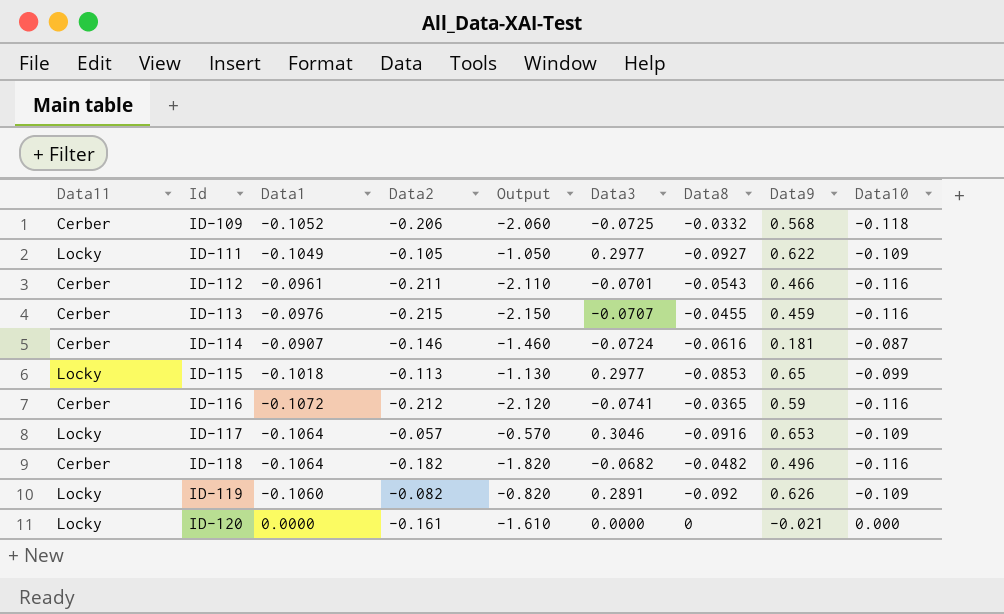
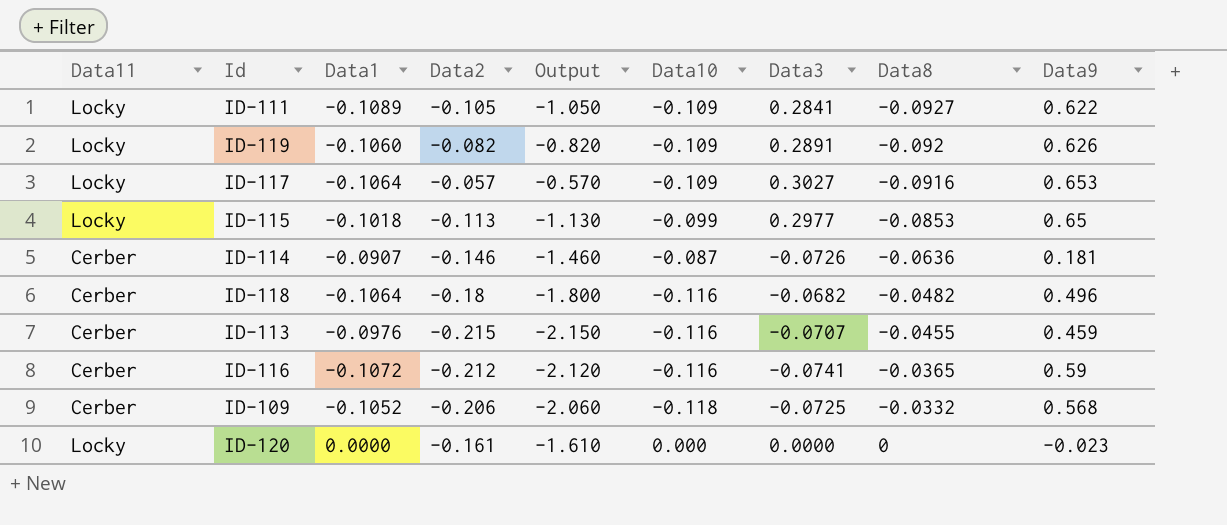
row order: Id ascending -> Data8 ascending
column Data10 | position: 9 -> 6
row ID-112: Cerber | -0.0961 | -0.211 | -2.110 | -0.0701 | -0.0543 | 0.466 | -0.116 -> none
ID-111 | Data1: -0.1049 -> -0.1089
ID-111 | Data3: 0.2977 -> 0.2841
ID-117 | Data3: 0.3046 -> 0.3027
ID-114 | Data3: -0.0724 -> -0.0726
ID-114 | Data8: -0.0616 -> -0.0636
ID-118 | Data2: -0.182 -> -0.18
ID-118 | Output: -1.820 -> -1.800
ID-120 | Data9: -0.021 -> -0.023

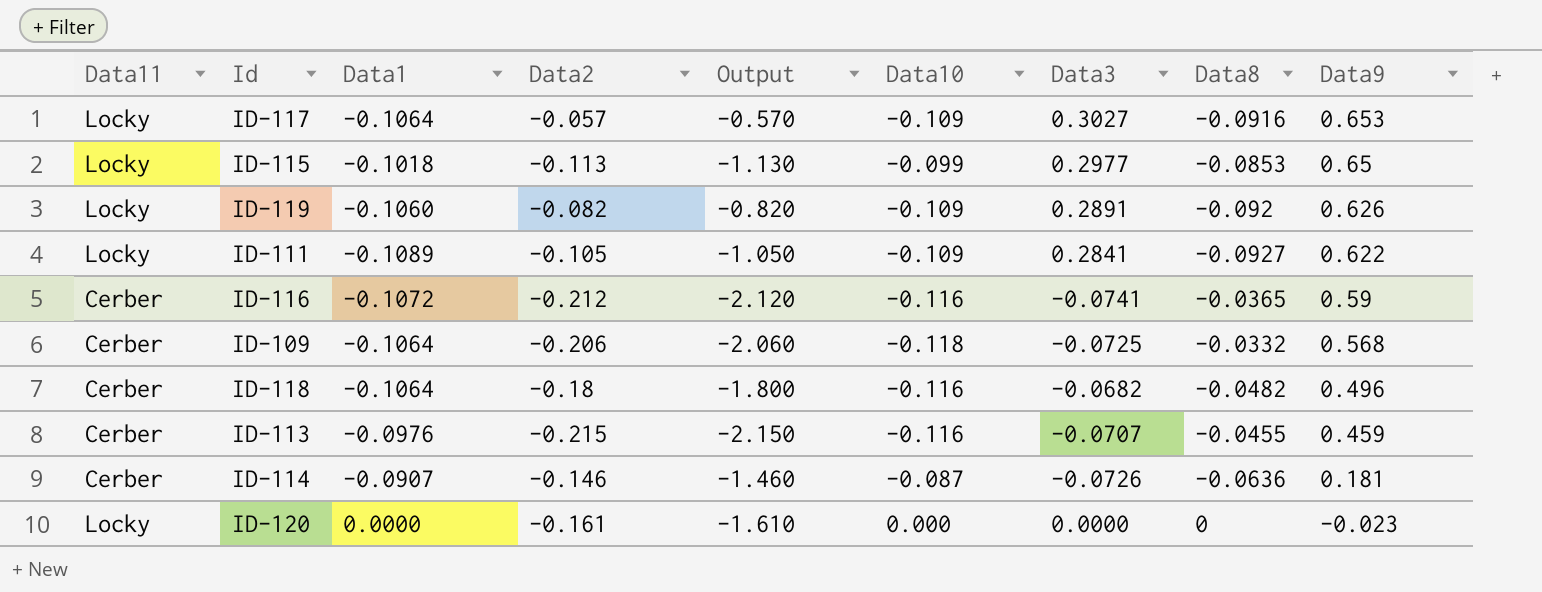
row order: Data8 ascending -> Data9 descending
ID-109 | Data1: -0.1052 -> -0.1064

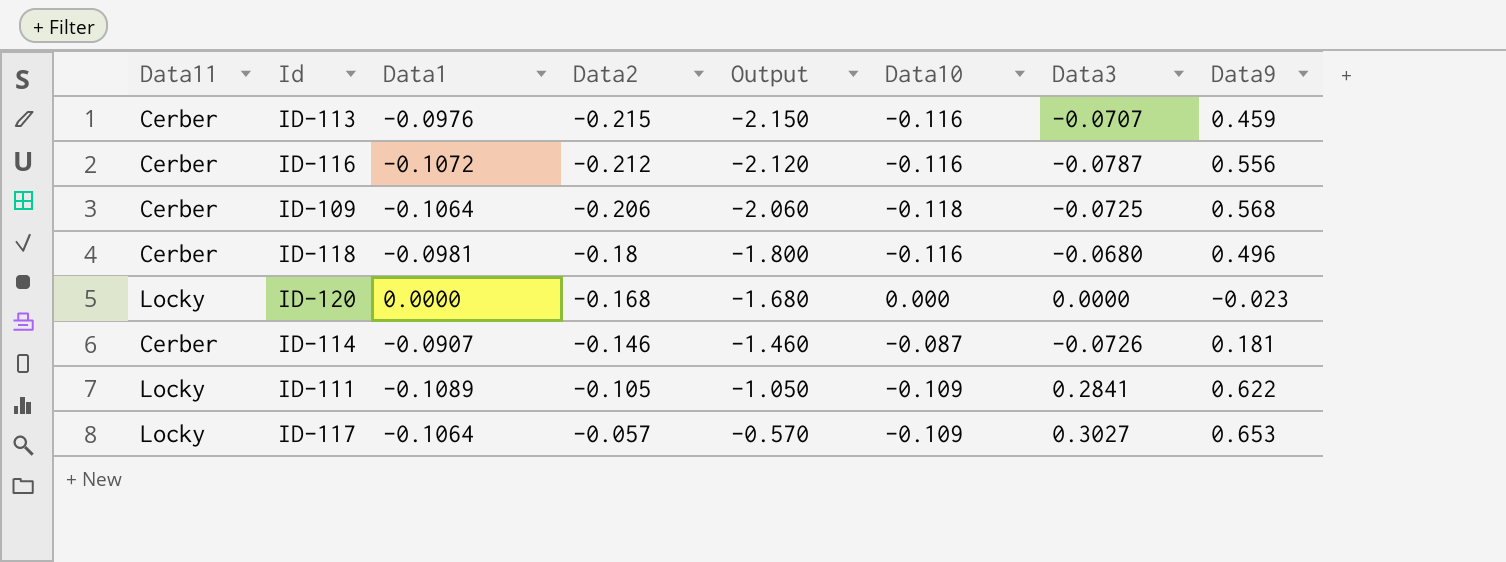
row order: Data9 descending -> Data2 ascending
column Data8 | position: 8 -> none
row ID-115: Locky | -0.1018 | -0.113 | -1.130 | -0.099 | 0.2977 | -0.0853 | 0.65 -> none
row ID-119: Locky | -0.1060 | -0.082 | -0.820 | -0.109 | 0.2891 | -0.092 | 0.626 -> none
ID-116 | Data3: -0.0741 -> -0.0787
ID-116 | Data9: 0.59 -> 0.556
ID-118 | Data1: -0.1064 -> -0.0981
ID-118 | Data3: -0.0682 -> -0.0680
ID-120 | Data2: -0.161 -> -0.168
ID-120 | Output: -1.610 -> -1.680

